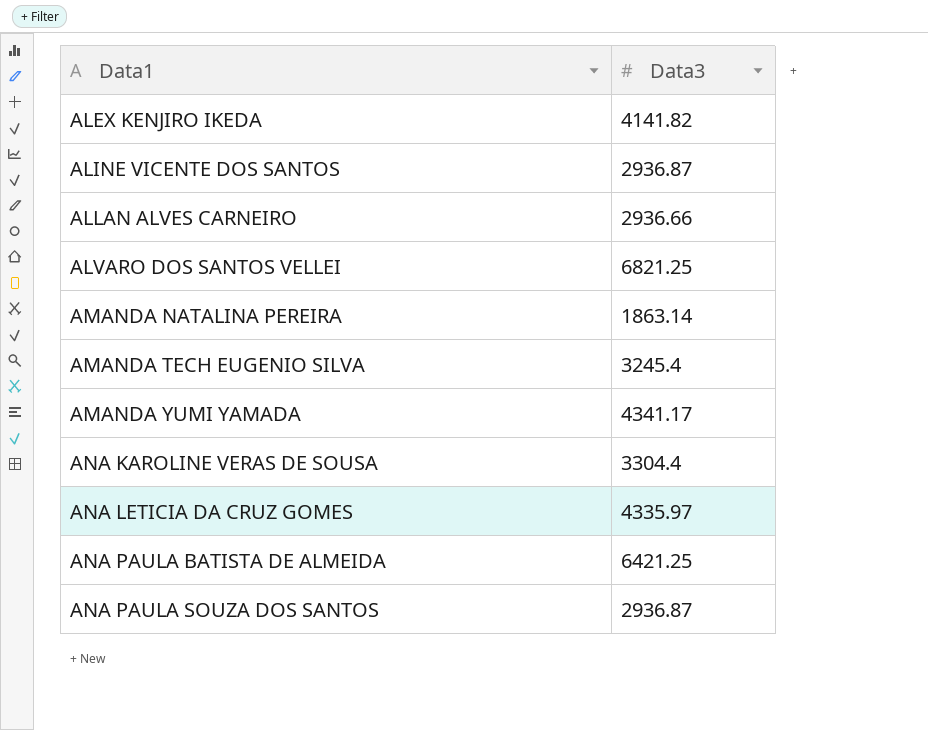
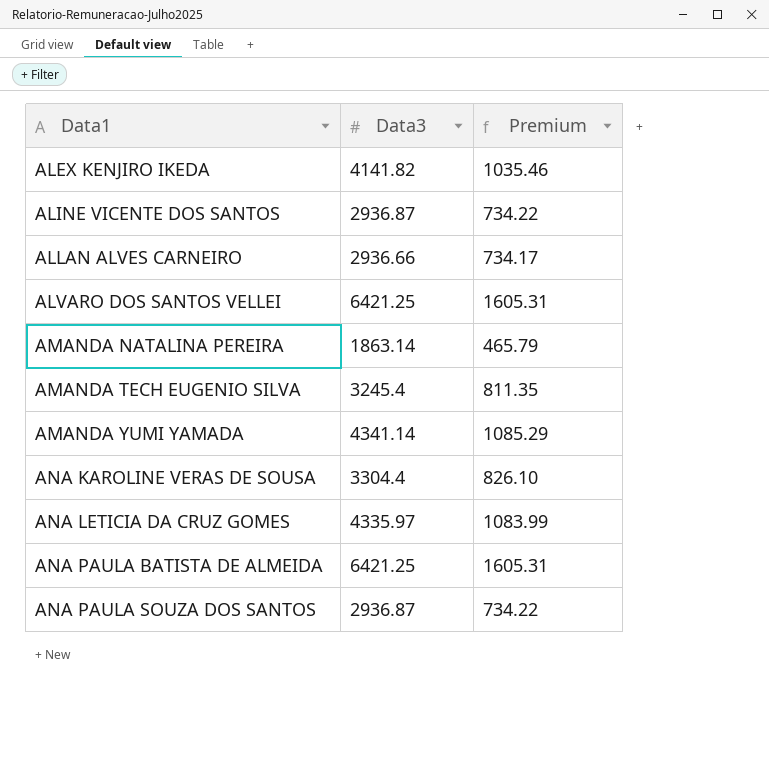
column Premium | formula: none -> [Data3] * 0.25
ALVARO DOS SANTOS VELLEI | Data3: 6821.25 -> 6421.25
AMANDA YUMI YAMADA | Data3: 4341.17 -> 4341.14

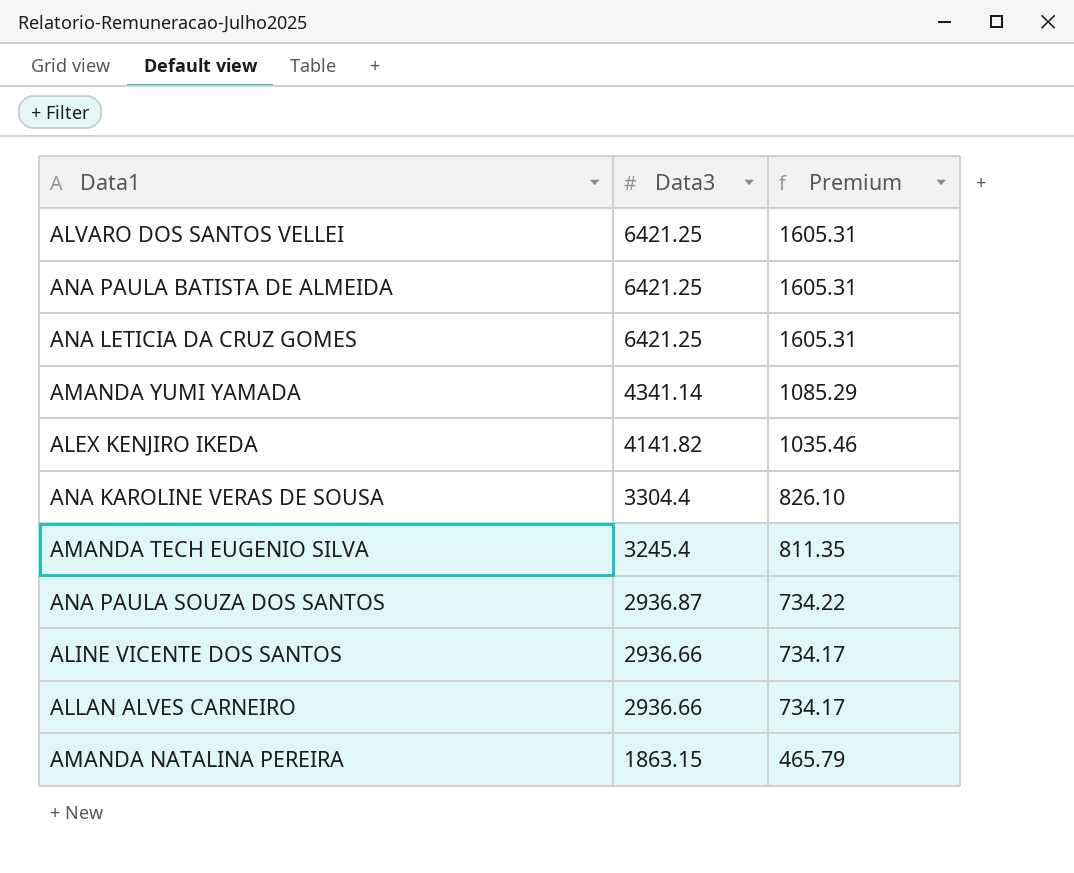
row order: Data1 ascending -> Data3 descending
ANA LETICIA DA CRUZ GOMES | Data3: 4335.97 -> 6421.25
ANA LETICIA DA CRUZ GOMES | Premium: 1083.99 -> 1605.31
ALINE VICENTE DOS SANTOS | Data3: 2936.87 -> 2936.66
ALINE VICENTE DOS SANTOS | Premium: 734.22 -> 734.17
AMANDA NATALINA PEREIRA | Data3: 1863.14 -> 1863.15

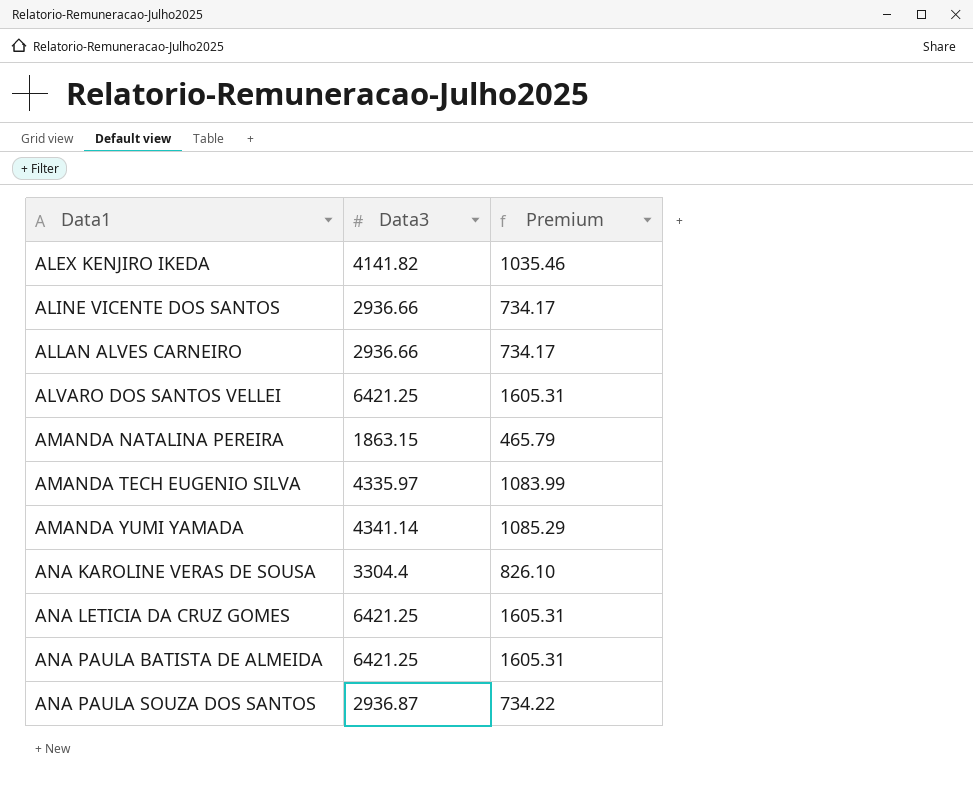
row order: Data3 descending -> Data1 ascending
AMANDA TECH EUGENIO SILVA | Data3: 3245.4 -> 4335.97
AMANDA TECH EUGENIO SILVA | Premium: 811.35 -> 1083.99

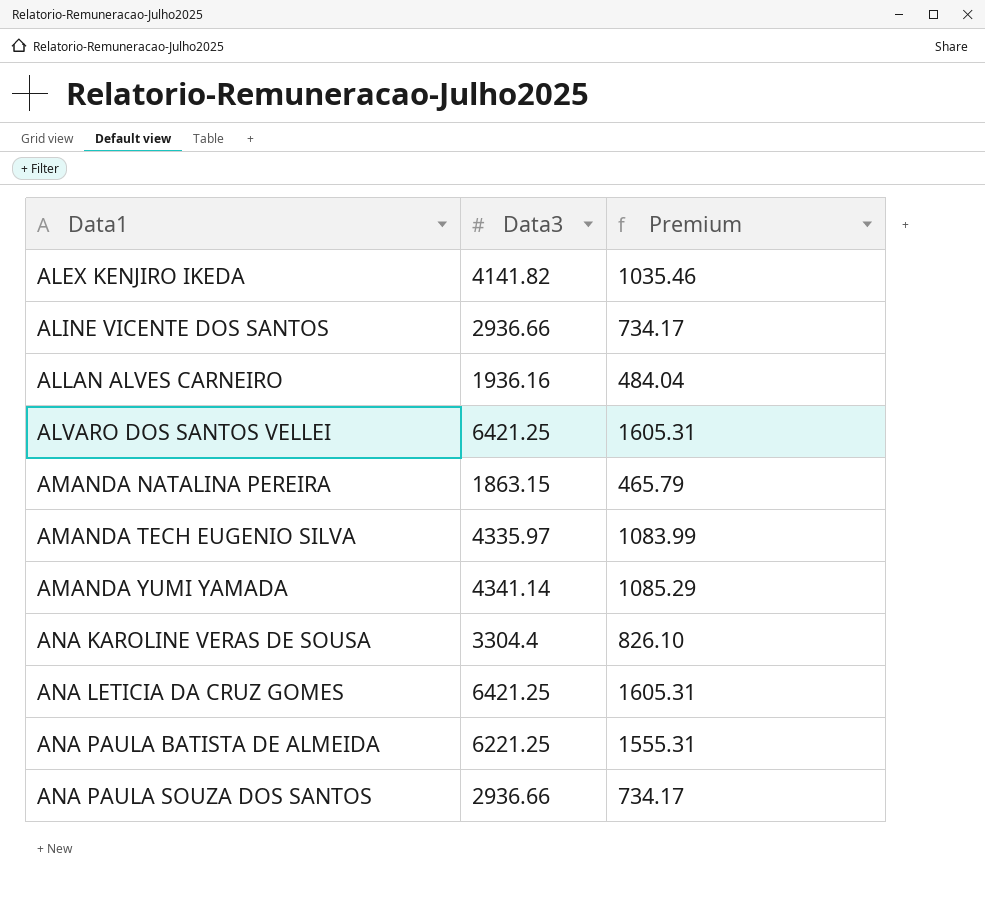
ALLAN ALVES CARNEIRO | Data3: 2936.66 -> 1936.16
ALLAN ALVES CARNEIRO | Premium: 734.17 -> 484.04
ANA PAULA BATISTA DE ALMEIDA | Data3: 6421.25 -> 6221.25
ANA PAULA BATISTA DE ALMEIDA | Premium: 1605.31 -> 1555.31
ANA PAULA SOUZA DOS SANTOS | Data3: 2936.87 -> 2936.66
ANA PAULA SOUZA DOS SANTOS | Premium: 734.22 -> 734.17

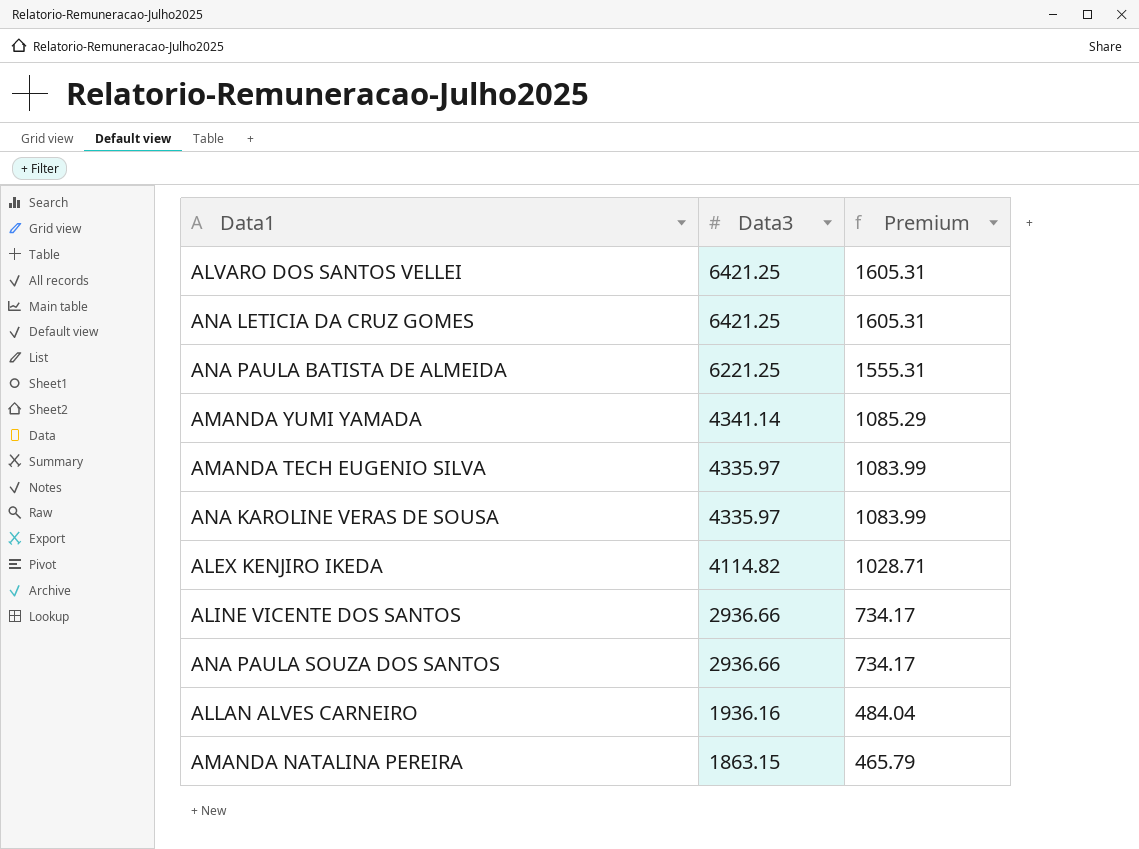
row order: Data1 ascending -> Data3 descending
ANA KAROLINE VERAS DE SOUSA | Data3: 3304.4 -> 4335.97
ANA KAROLINE VERAS DE SOUSA | Premium: 826.10 -> 1083.99
ALEX KENJIRO IKEDA | Data3: 4141.82 -> 4114.82
ALEX KENJIRO IKEDA | Premium: 1035.46 -> 1028.71

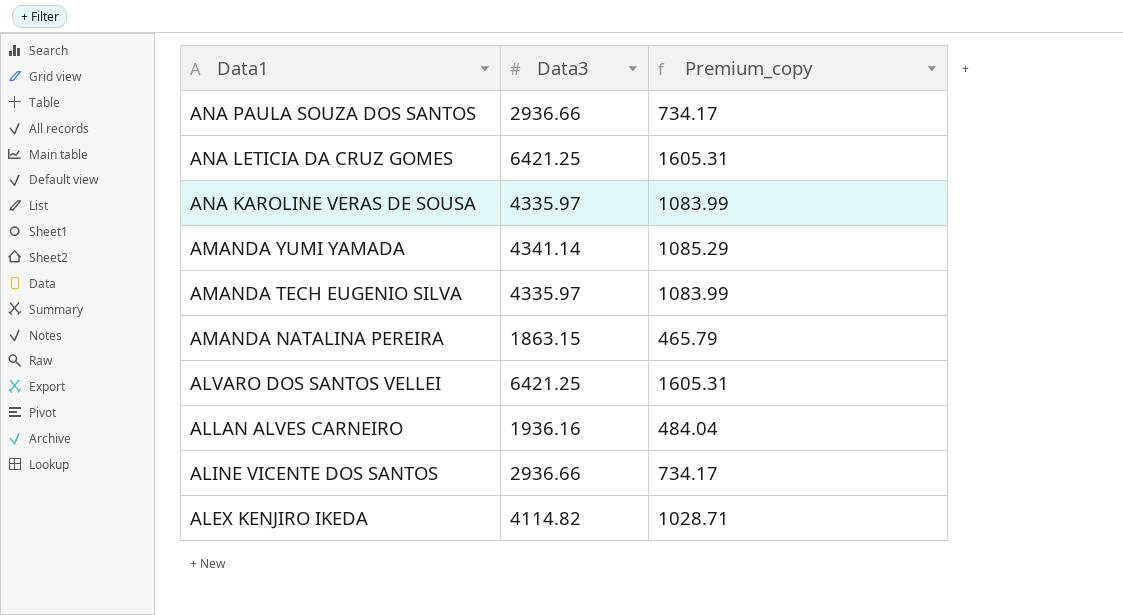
row order: Data3 descending -> Data1 descending
column name: Premium -> Premium_copy
row ANA PAULA BATISTA DE ALMEIDA: 6221.25 | 1555.31 -> none

